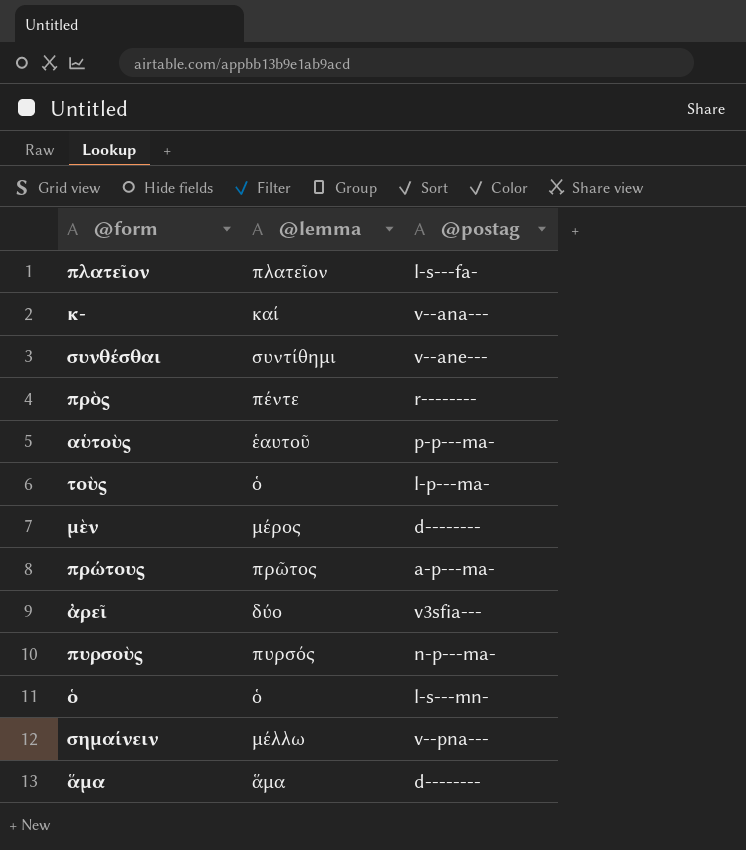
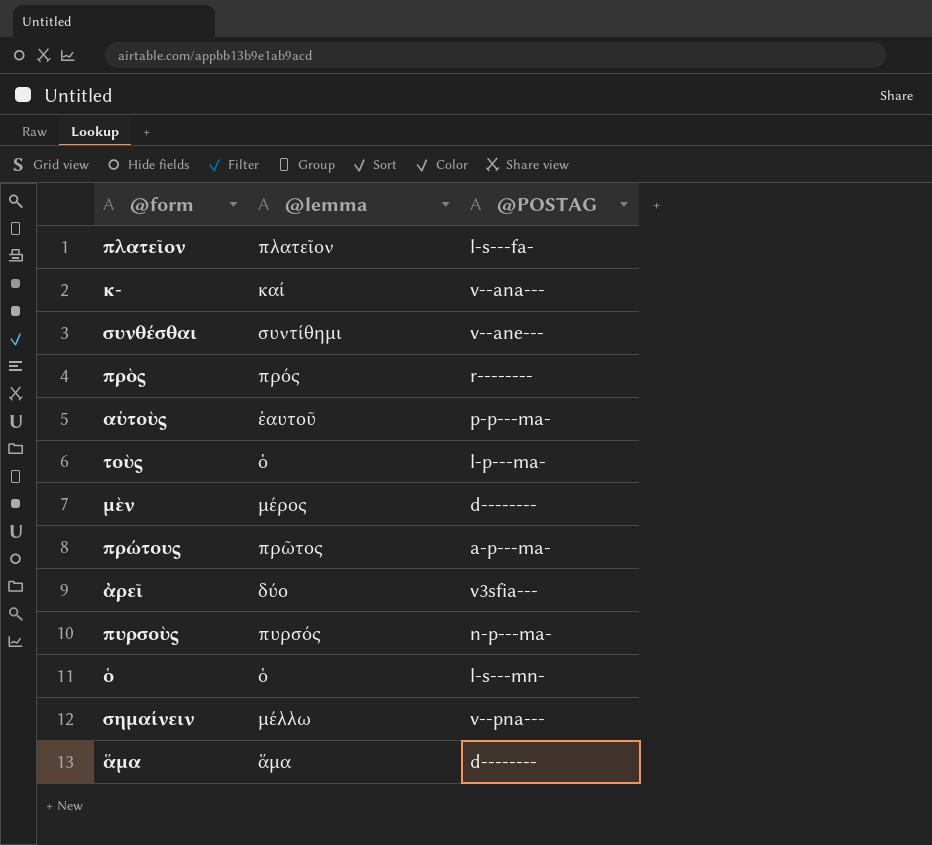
column name: @postag -> @POSTAG
πρὸς | @lemma: πέντε -> πρός

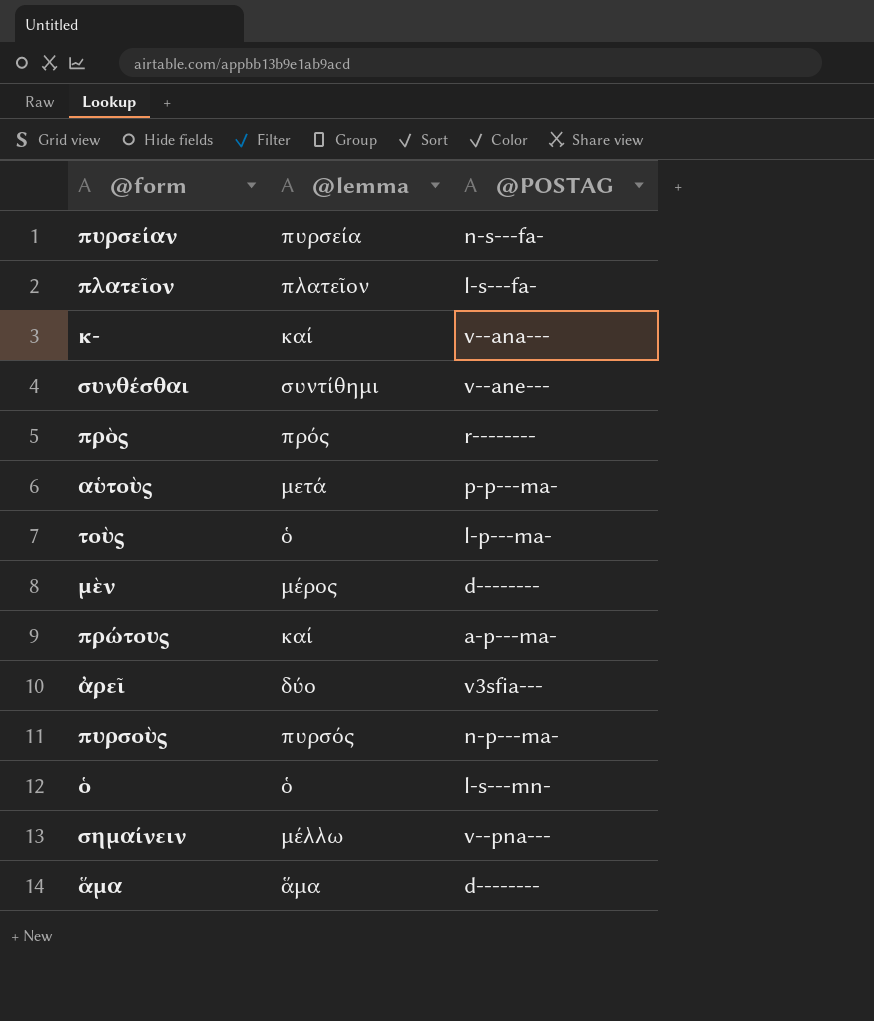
row πυρσείαν: none -> πυρσεία | n-s---fa-
αὑτοὺς | @lemma: ἑαυτοῦ -> μετά
πρώτους | @lemma: πρῶτος -> καί

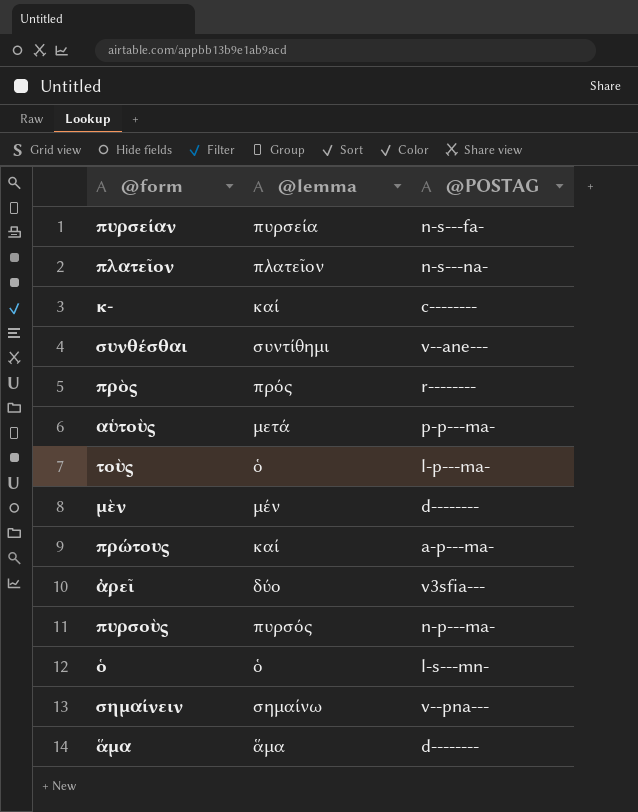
πλατεῖον | @POSTAG: l-s---fa- -> n-s---na-
κ- | @POSTAG: v--ana--- -> c--------
μὲν | @lemma: μέρος -> μέν
σημαίνειν | @lemma: μέλλω -> σημαίνω

